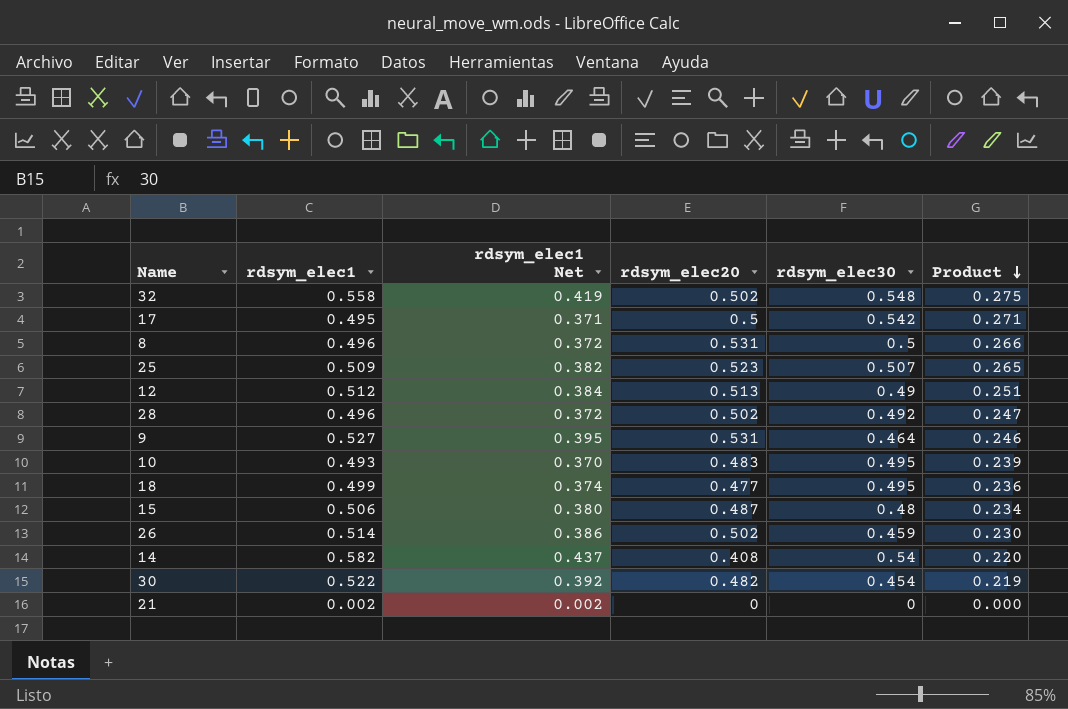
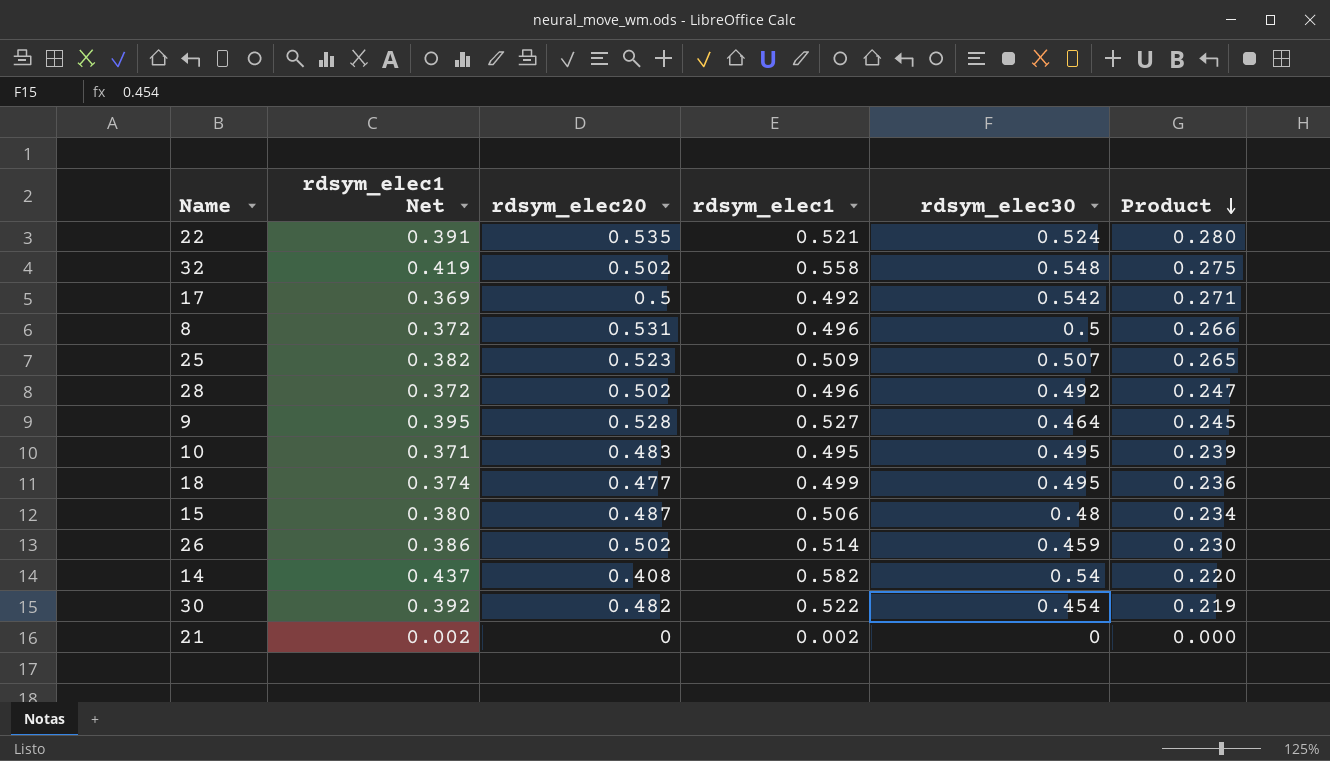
column rdsym_elec1 | position: 2 -> 4
row 12: 0.512 | 0.384 | 0.513 | 0.49 | 0.251 -> none
row 22: none -> 0.391 | 0.535 | 0.521 | 0.524 | 0.280
17 | rdsym_elec1 Net: 0.371 -> 0.369
17 | rdsym_elec1: 0.495 -> 0.492
9 | rdsym_elec20: 0.531 -> 0.528
9 | Product: 0.246 -> 0.245
10 | rdsym_elec1 Net: 0.370 -> 0.371
10 | rdsym_elec1: 0.493 -> 0.495

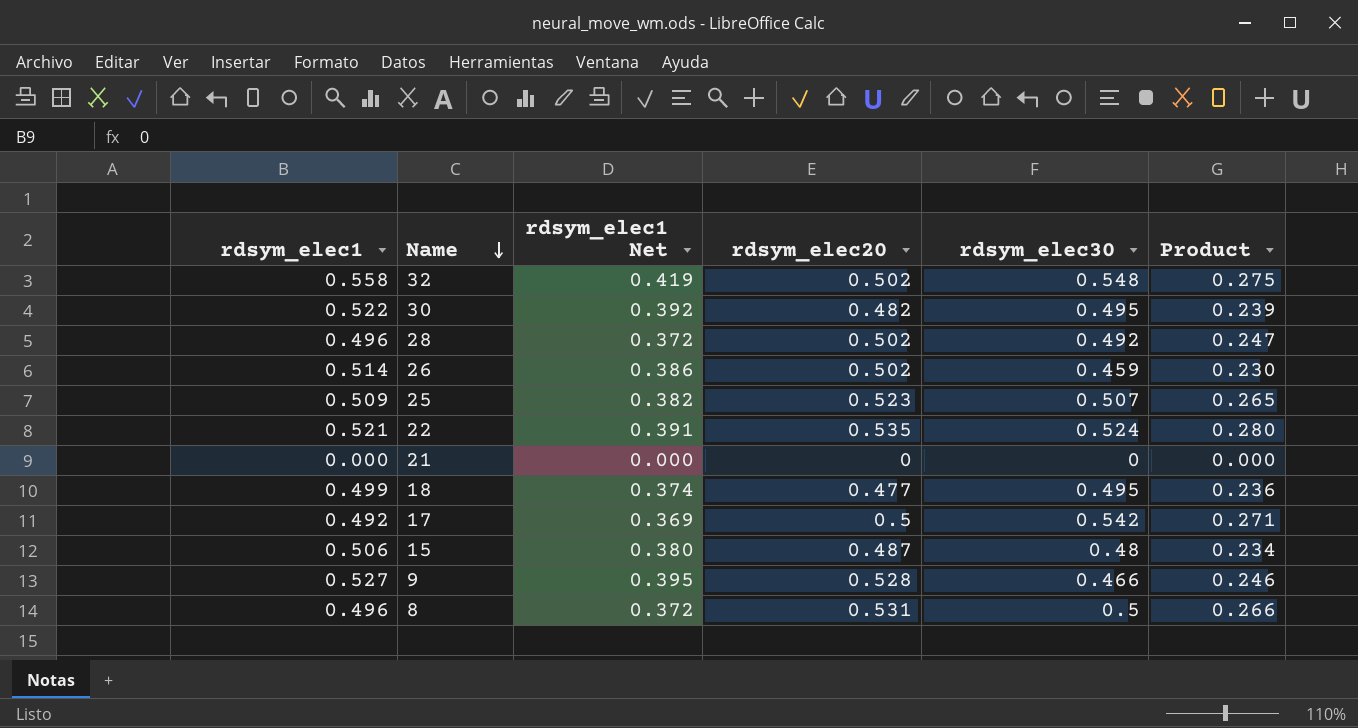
row order: Product descending -> Name descending
column rdsym_elec1 | position: 4 -> 1
row 10: 0.371 | 0.483 | 0.495 | 0.495 | 0.239 -> none
row 14: 0.437 | 0.408 | 0.582 | 0.54 | 0.220 -> none
30 | rdsym_elec30: 0.454 -> 0.495
30 | Product: 0.219 -> 0.239
21 | rdsym_elec1: 0.002 -> 0.000
21 | rdsym_elec1 Net: 0.002 -> 0.000
9 | rdsym_elec30: 0.464 -> 0.466
9 | Product: 0.245 -> 0.246

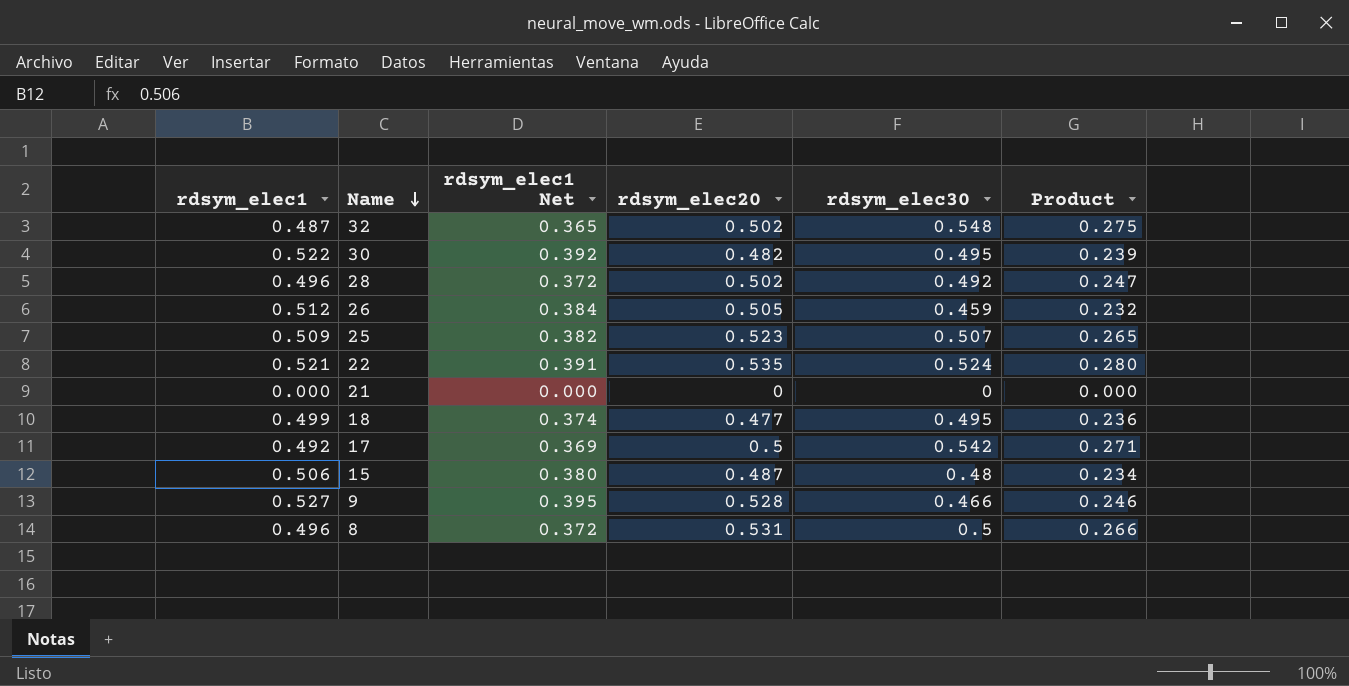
32 | rdsym_elec1: 0.558 -> 0.487
32 | rdsym_elec1 Net: 0.419 -> 0.365
26 | rdsym_elec1: 0.514 -> 0.512
26 | rdsym_elec1 Net: 0.386 -> 0.384
26 | rdsym_elec20: 0.502 -> 0.505
26 | Product: 0.230 -> 0.232

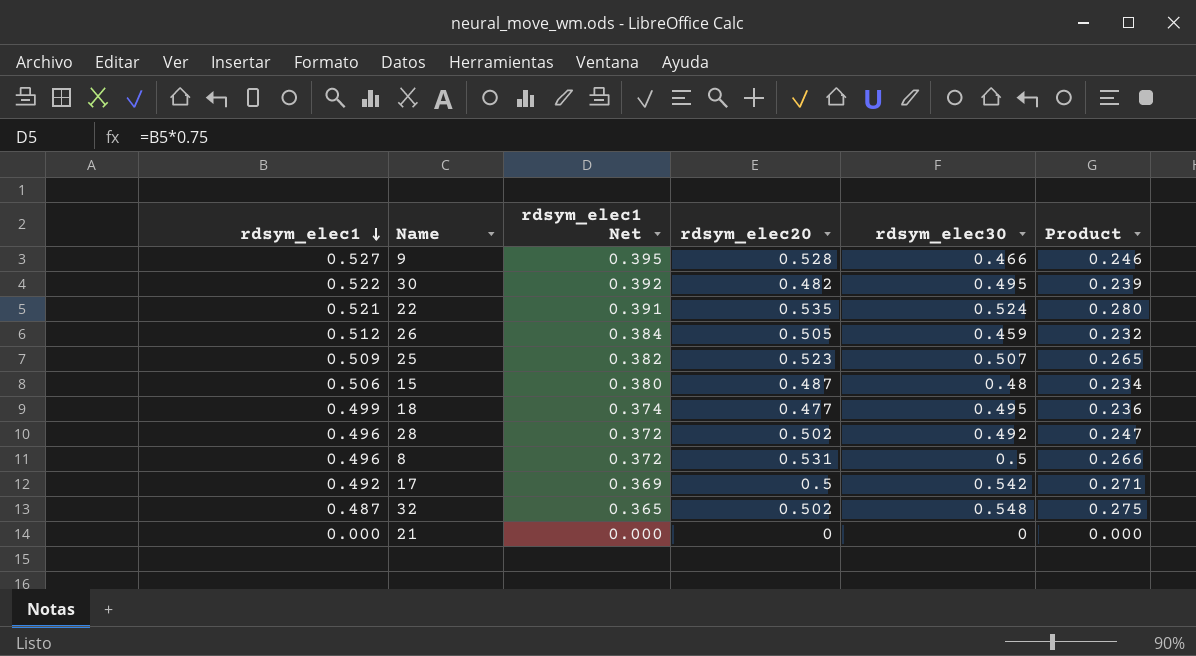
row order: Name descending -> rdsym_elec1 descending

